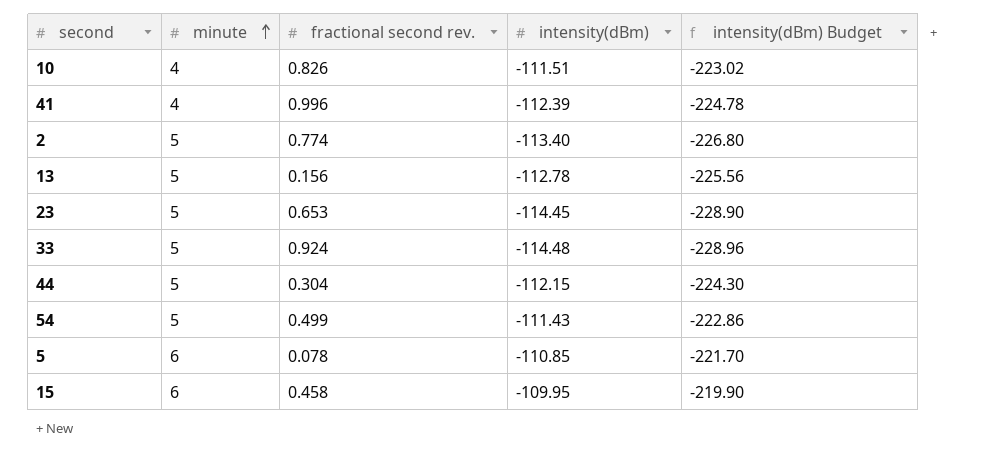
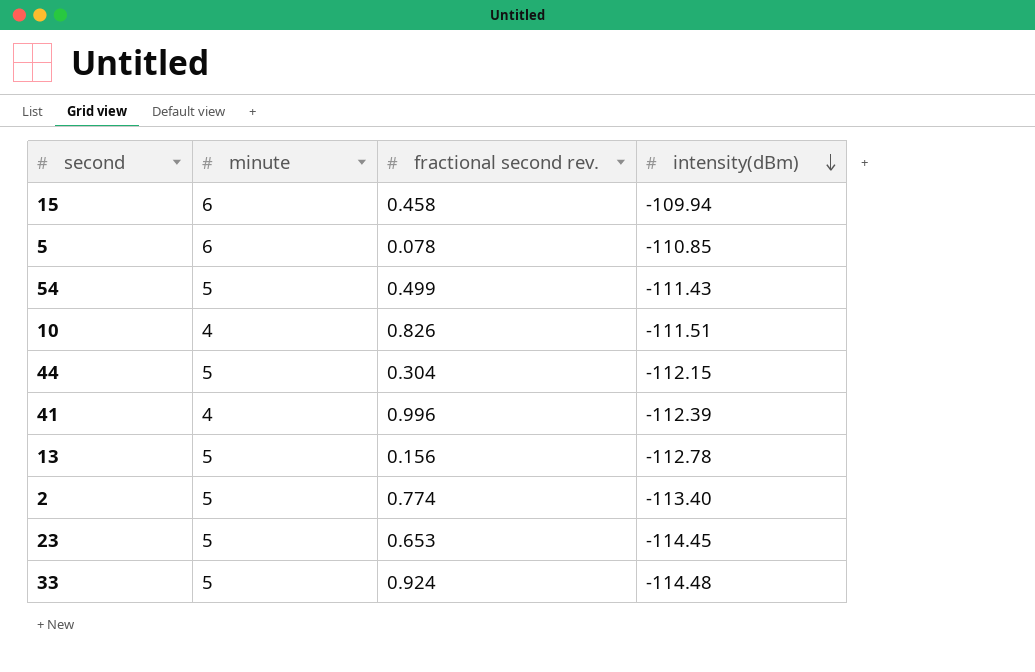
row order: minute ascending -> intensity(dBm) descending
column intensity(dBm) Budget | formula: [intensity(dBm)] * 2 -> none
15 | intensity(dBm): -109.95 -> -109.94

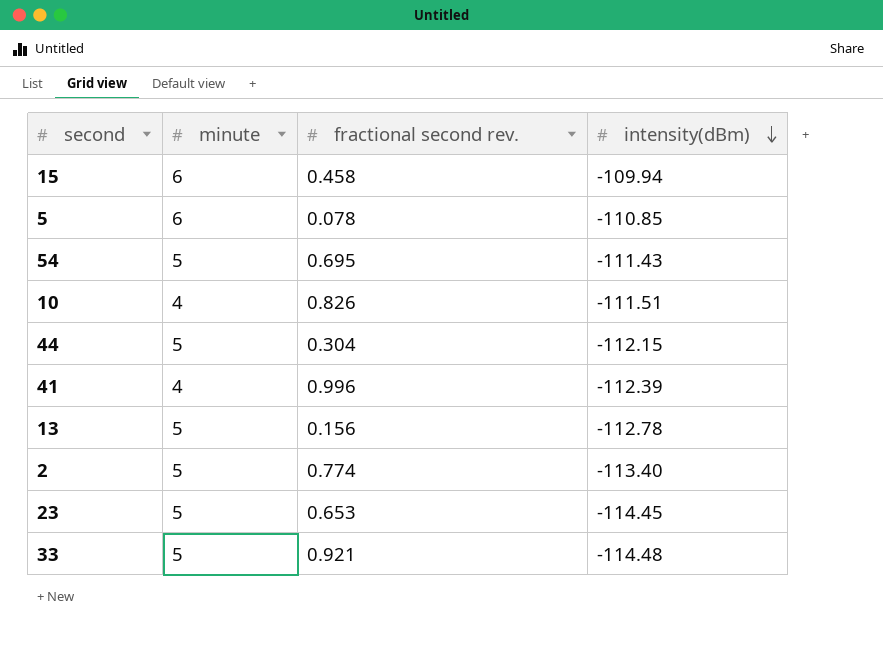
54 | fractional second rev.: 0.499 -> 0.695
33 | fractional second rev.: 0.924 -> 0.921

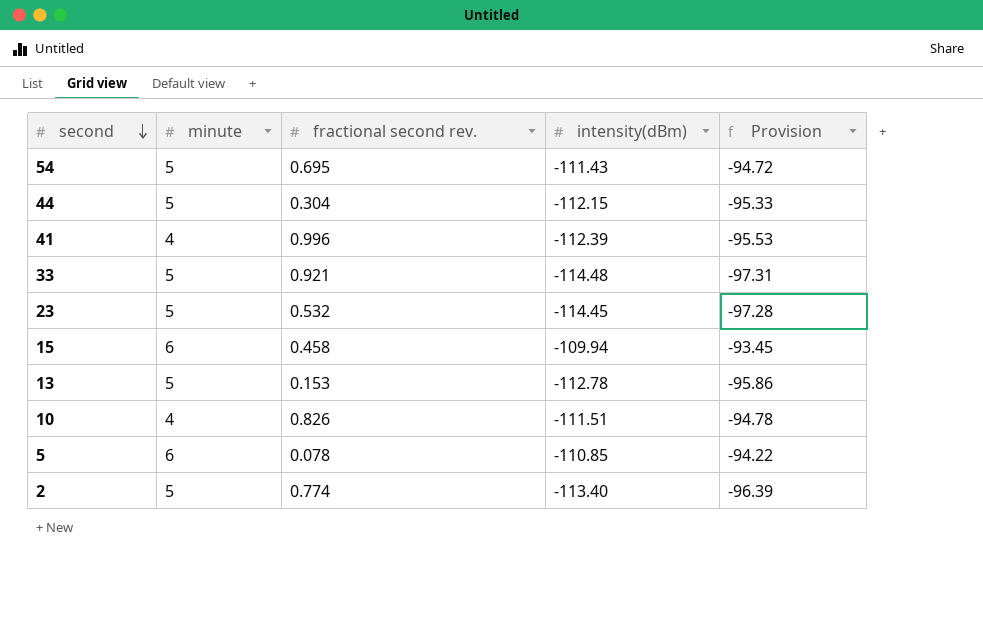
row order: intensity(dBm) descending -> second descending
column Provision | formula: none -> [intensity(dBm)] * 0.85
23 | fractional second rev.: 0.653 -> 0.532
13 | fractional second rev.: 0.156 -> 0.153

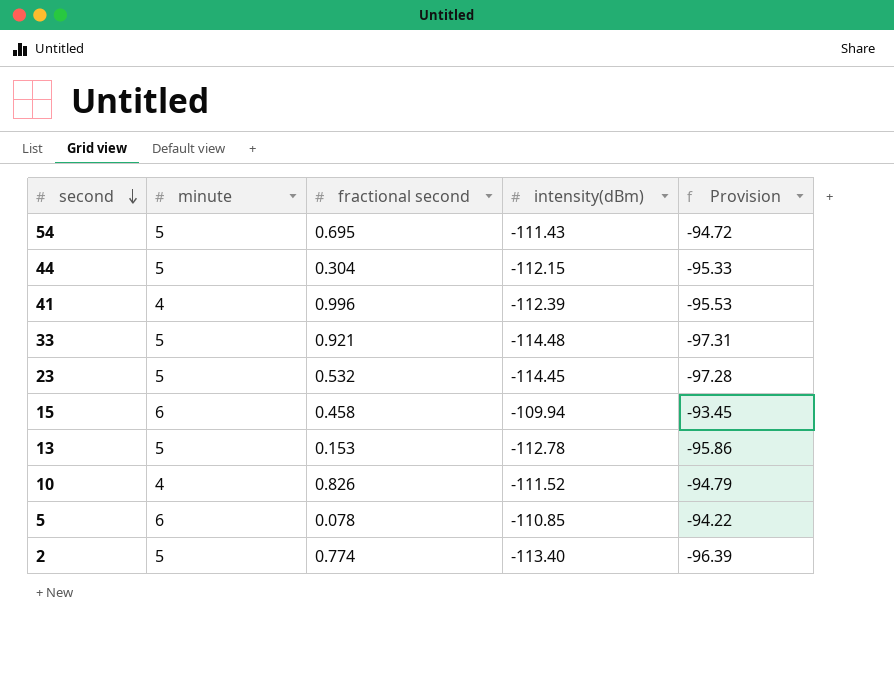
column name: fractional second rev. -> fractional second
10 | intensity(dBm): -111.51 -> -111.52
10 | Provision: -94.78 -> -94.79

